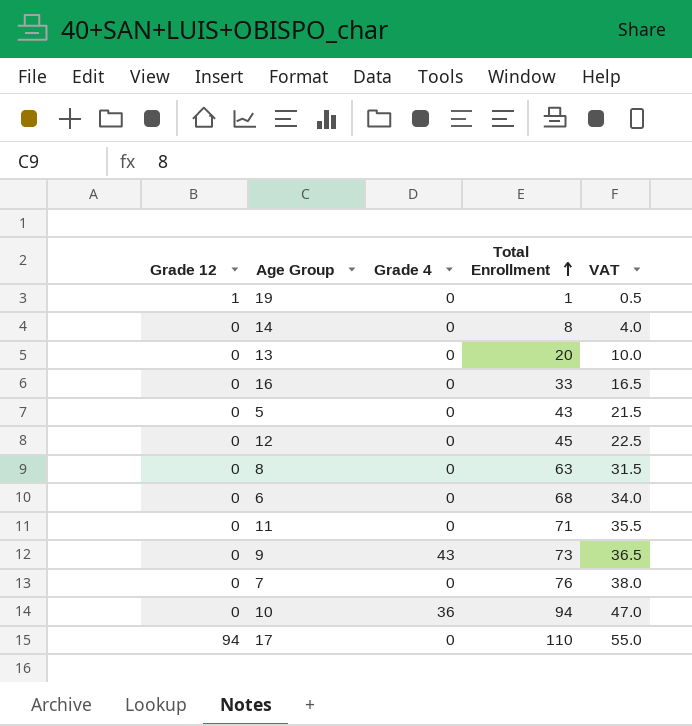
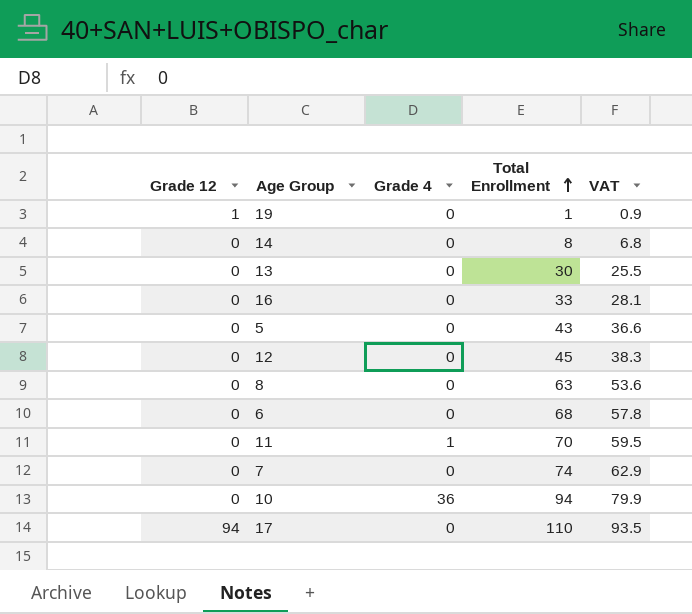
column VAT | formula: [Total Enrollment] * 0.5 -> [Total Enrollment] * 0.85
row 9: 0 | 43 | 73 | 36.5 -> none
13 | Total Enrollment: 20 -> 30
11 | Grade 4: 0 -> 1
11 | Total Enrollment: 71 -> 70
7 | Total Enrollment: 76 -> 74

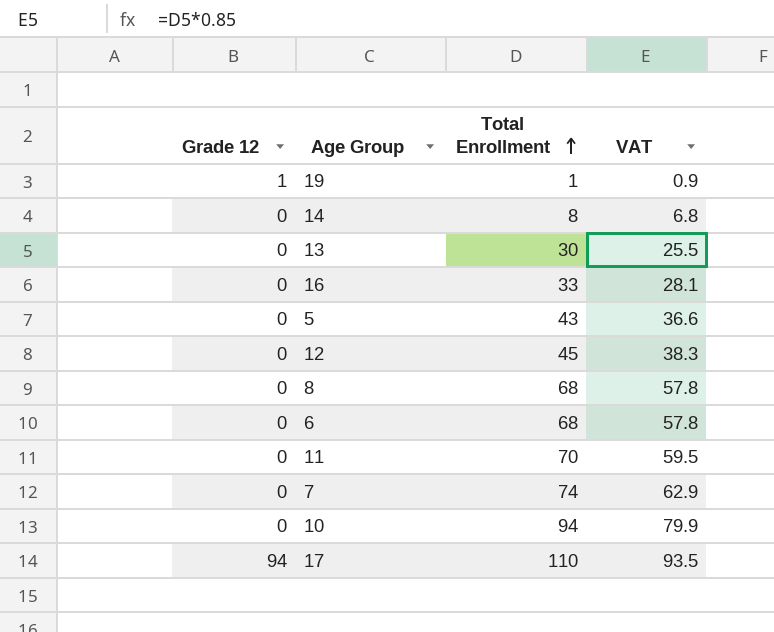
column Grade 4 | position: 3 -> none
8 | Total Enrollment: 63 -> 68
8 | VAT: 53.6 -> 57.8

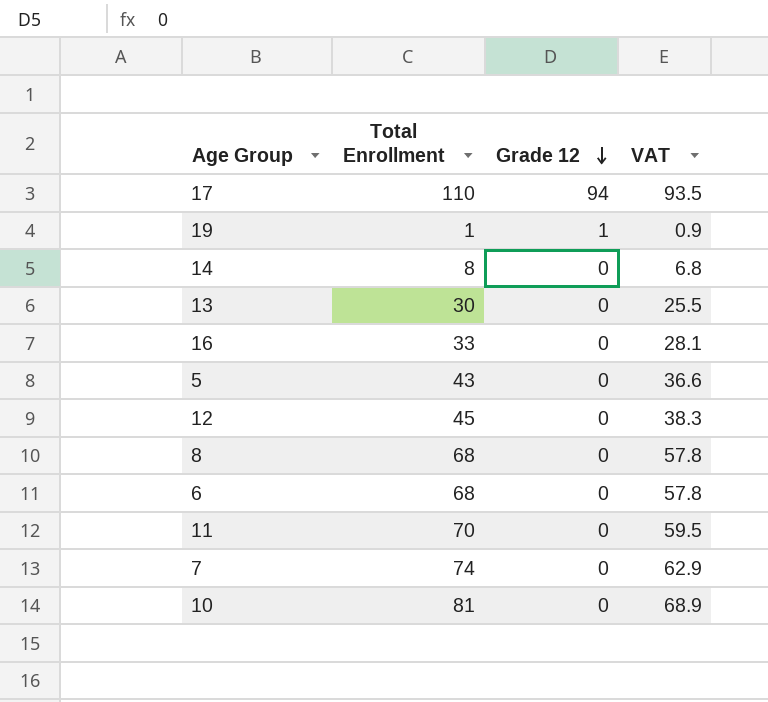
row order: Total Enrollment ascending -> Grade 12 descending
column Grade 12 | position: 1 -> 3
10 | Total Enrollment: 94 -> 81
10 | VAT: 79.9 -> 68.9

